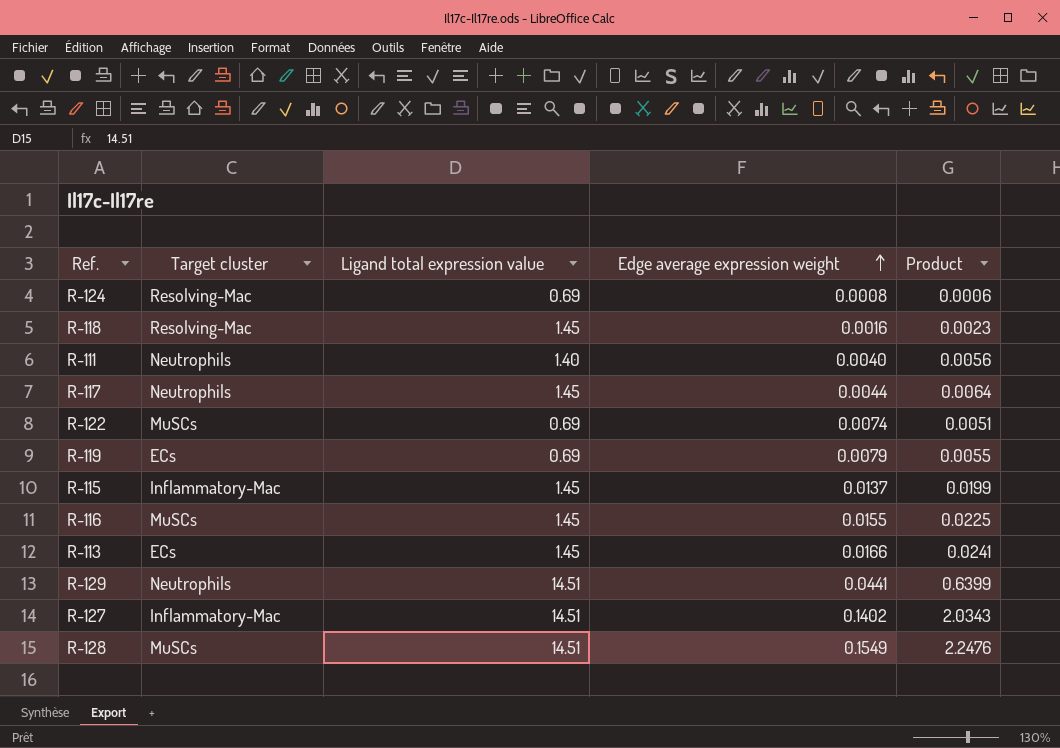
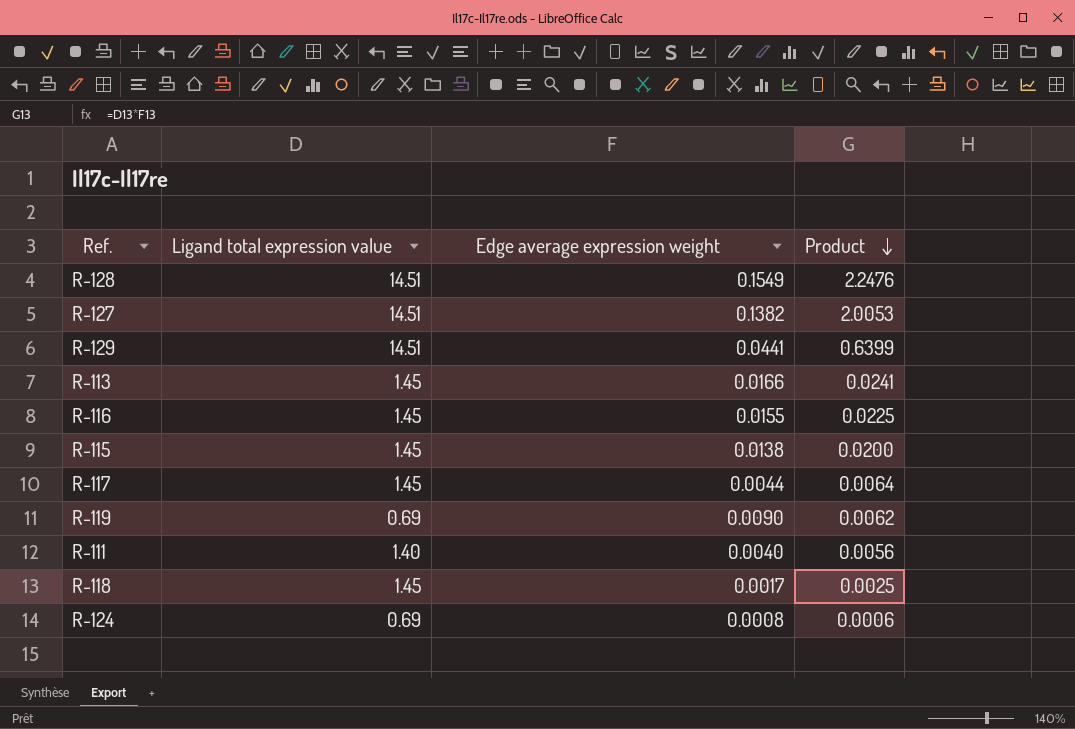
row order: Edge average expression weight ascending -> Product descending
column Target cluster | position: 2 -> none
row R-122: MuSCs | 0.69 | 0.0074 | 0.0051 -> none
R-127 | Edge average expression weight: 0.1402 -> 0.1382
R-127 | Product: 2.0343 -> 2.0053
R-115 | Edge average expression weight: 0.0137 -> 0.0138
R-115 | Product: 0.0199 -> 0.0200
R-119 | Edge average expression weight: 0.0079 -> 0.0090
R-119 | Product: 0.0055 -> 0.0062
R-118 | Edge average expression weight: 0.0016 -> 0.0017
R-118 | Product: 0.0023 -> 0.0025

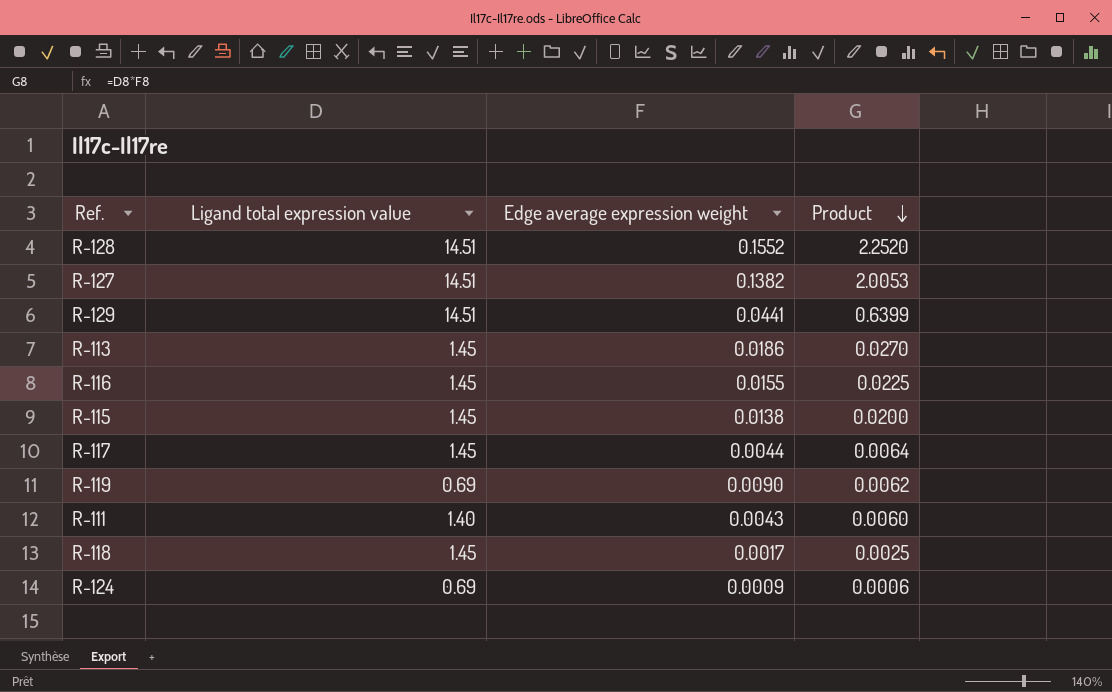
R-128 | Edge average expression weight: 0.1549 -> 0.1552
R-128 | Product: 2.2476 -> 2.2520
R-113 | Edge average expression weight: 0.0166 -> 0.0186
R-113 | Product: 0.0241 -> 0.0270
R-111 | Edge average expression weight: 0.0040 -> 0.0043
R-111 | Product: 0.0056 -> 0.0060
R-124 | Edge average expression weight: 0.0008 -> 0.0009

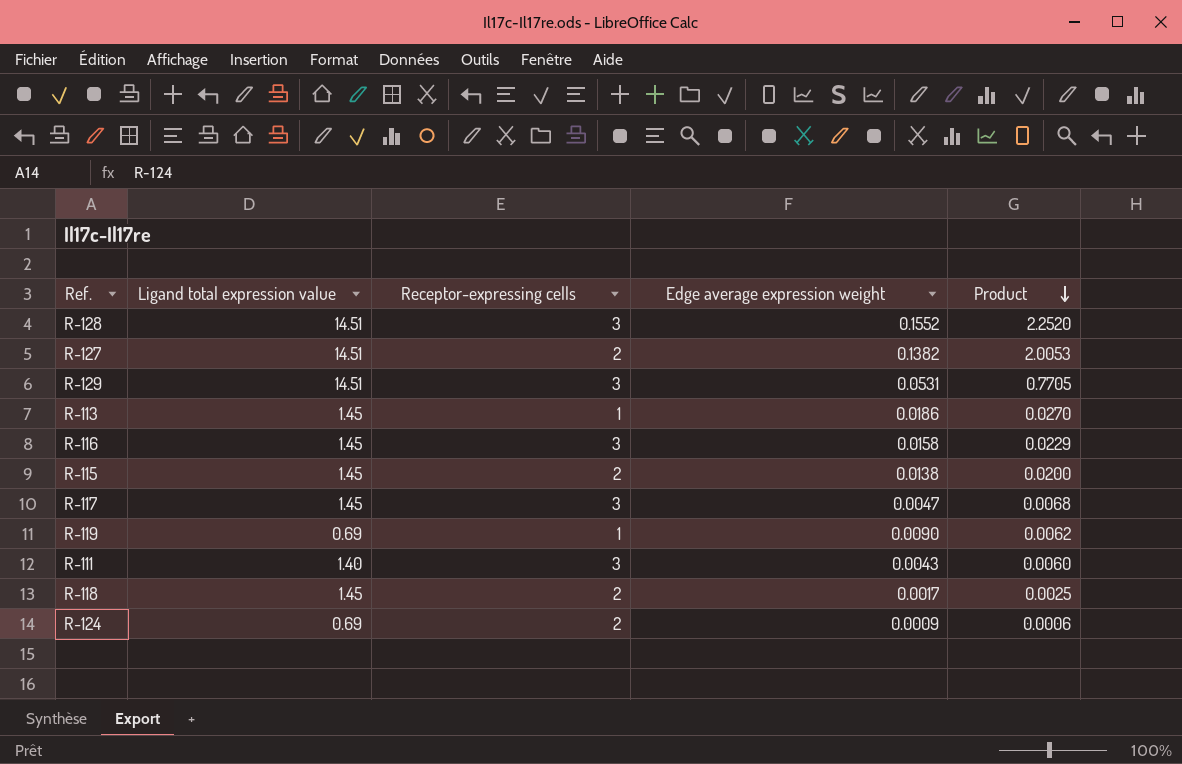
column Receptor-expressing cells | position: none -> 3
R-129 | Edge average expression weight: 0.0441 -> 0.0531
R-129 | Product: 0.6399 -> 0.7705
R-116 | Edge average expression weight: 0.0155 -> 0.0158
R-116 | Product: 0.0225 -> 0.0229
R-117 | Edge average expression weight: 0.0044 -> 0.0047
R-117 | Product: 0.0064 -> 0.0068

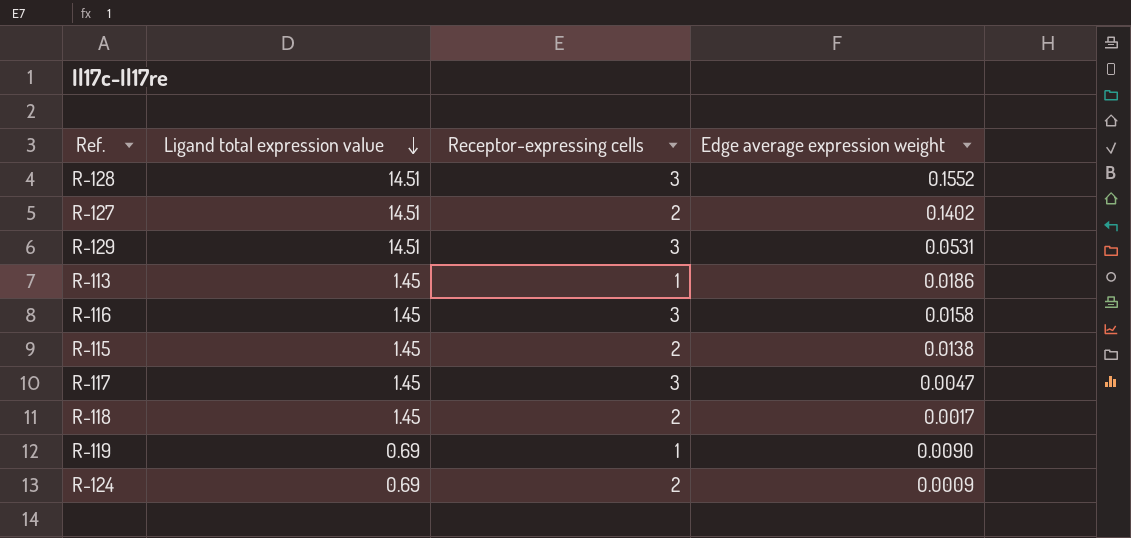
row order: Product descending -> Ligand total expression value descending
column Product | formula: [Ligand total expression value] * [Edge average expression weight] -> none
row R-111: 1.40 | 3 | 0.0043 | 0.0060 -> none
R-127 | Edge average expression weight: 0.1382 -> 0.1402

